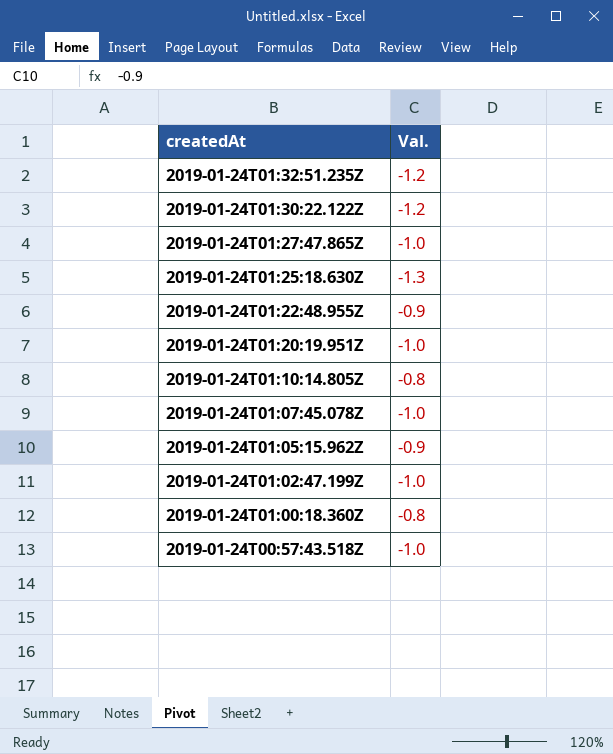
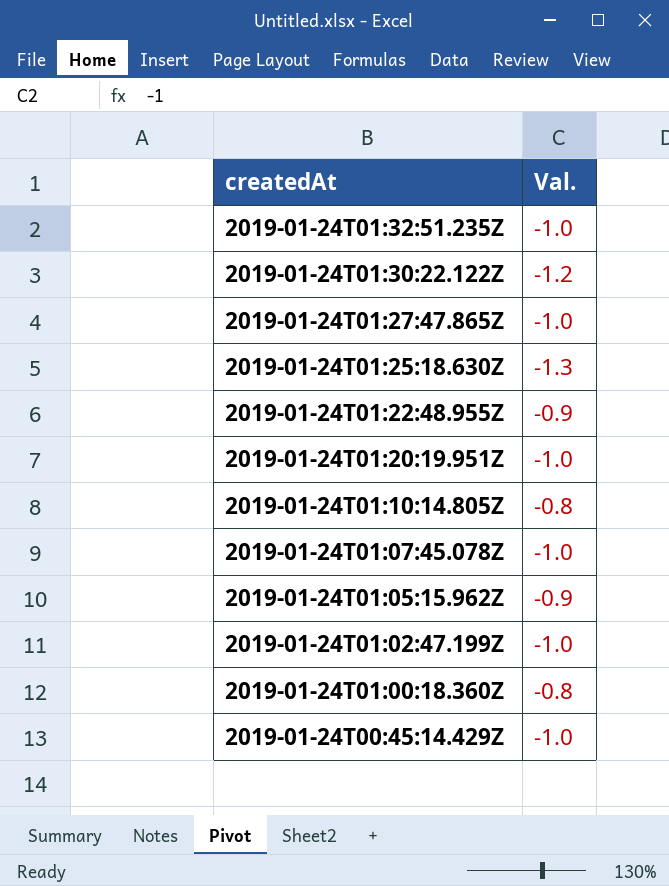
row 2019-01-24T00:57:43.518Z: -1.0 -> none
2019-01-24T01:32:51.235Z | Val.: -1.2 -> -1.0
row 2019-01-24T00:45:14.429Z: none -> -1.0

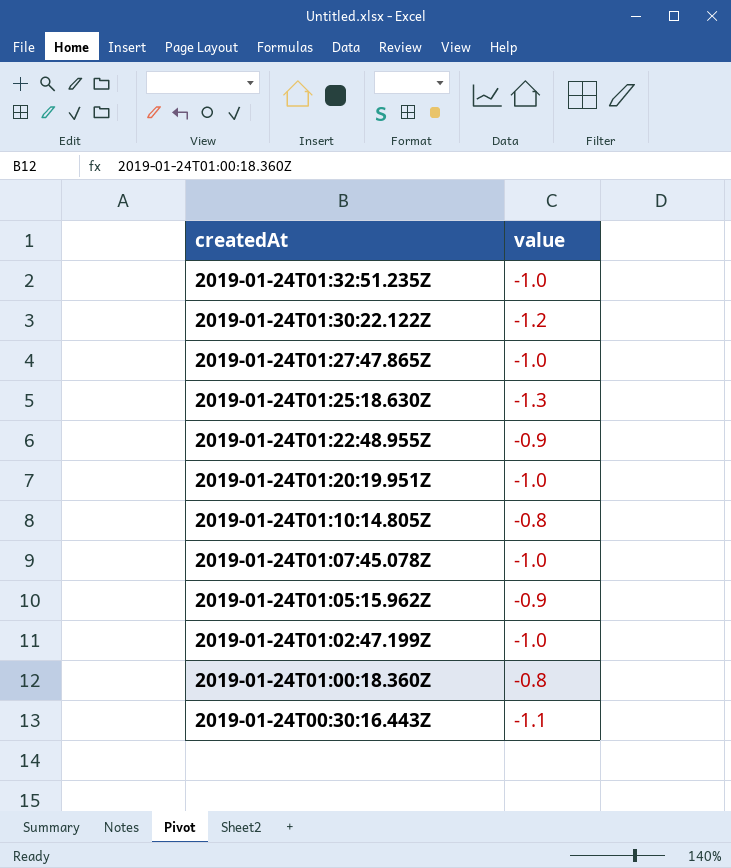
column name: Val. -> value
row 2019-01-24T00:45:14.429Z: -1.0 -> none
row 2019-01-24T00:30:16.443Z: none -> -1.1

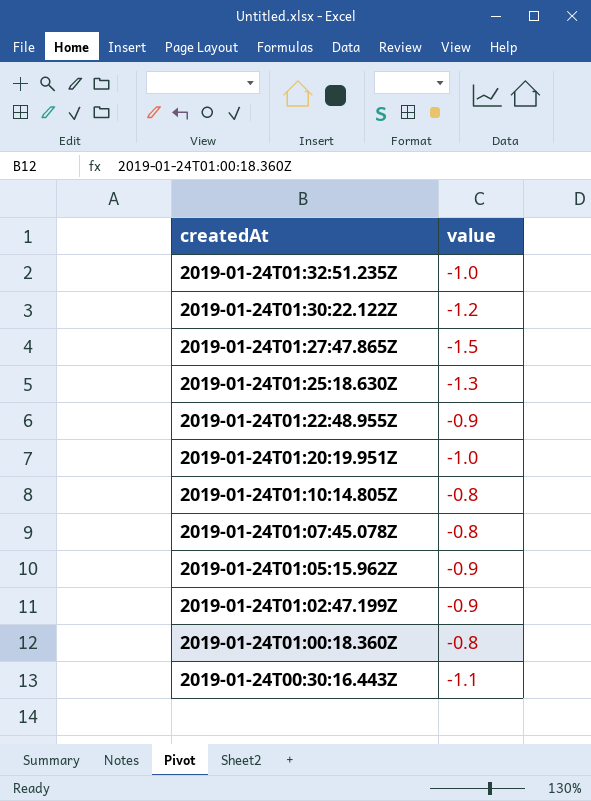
2019-01-24T01:27:47.865Z | value: -1.0 -> -1.5
2019-01-24T01:07:45.078Z | value: -1.0 -> -0.8
2019-01-24T01:02:47.199Z | value: -1.0 -> -0.9

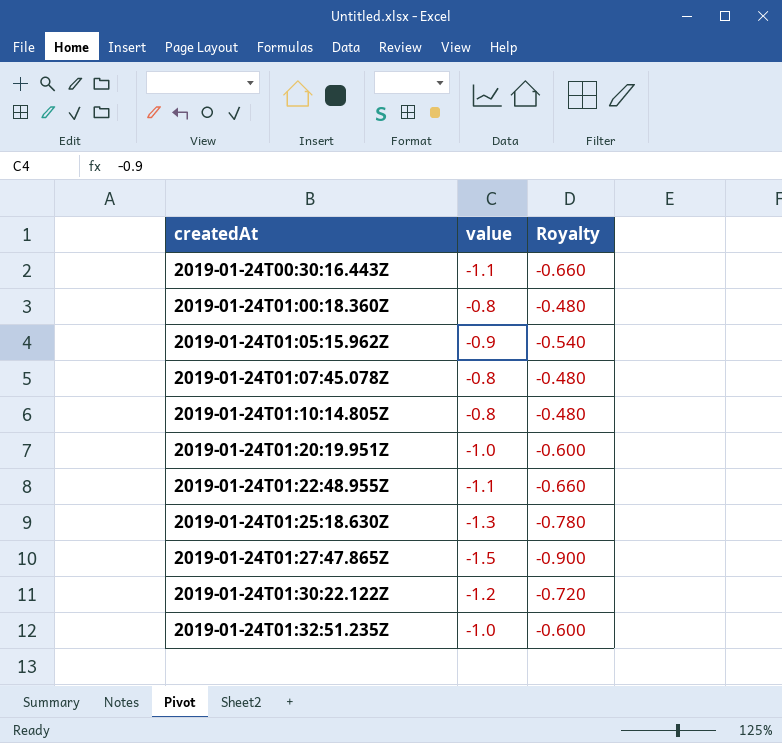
row order: createdAt descending -> createdAt ascending
column Royalty | formula: none -> [value] * 0.6
row 2019-01-24T01:02:47.199Z: -0.9 -> none
2019-01-24T01:22:48.955Z | value: -0.9 -> -1.1

